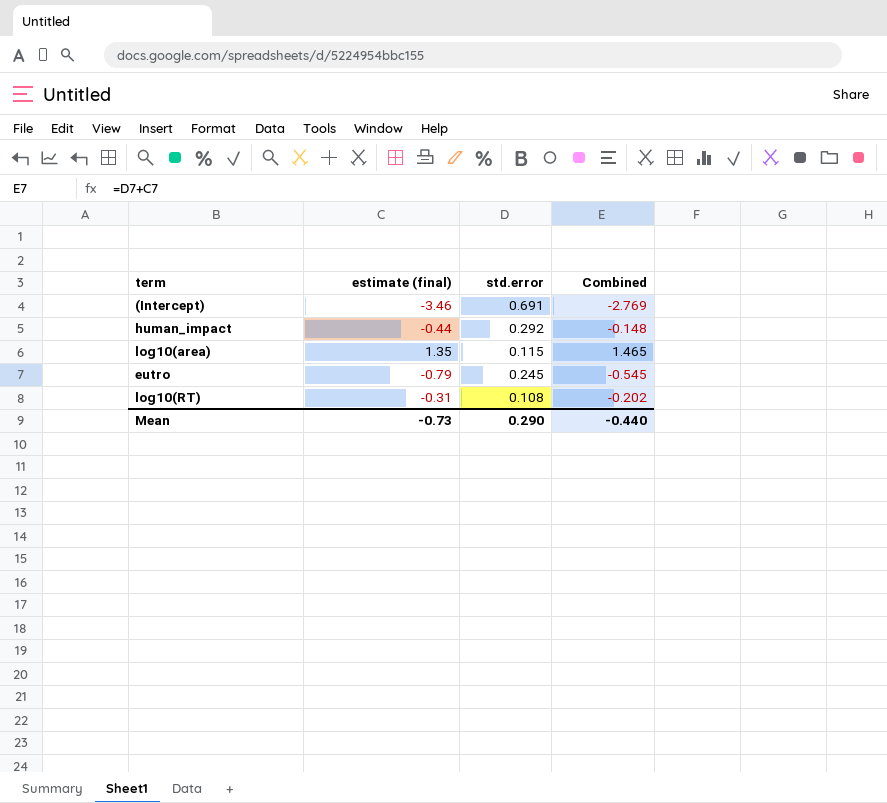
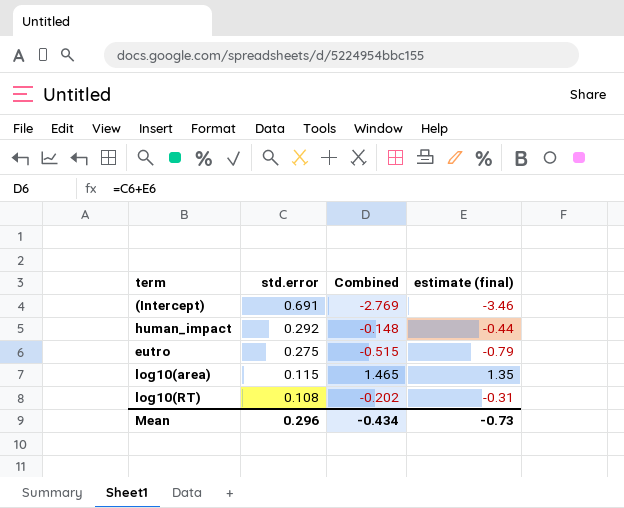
row order: none -> std.error descending
column estimate (final) | position: 2 -> 4
eutro | std.error: 0.245 -> 0.275
eutro | Combined: -0.545 -> -0.515
Mean | std.error: 0.290 -> 0.296
Mean | Combined: -0.440 -> -0.434

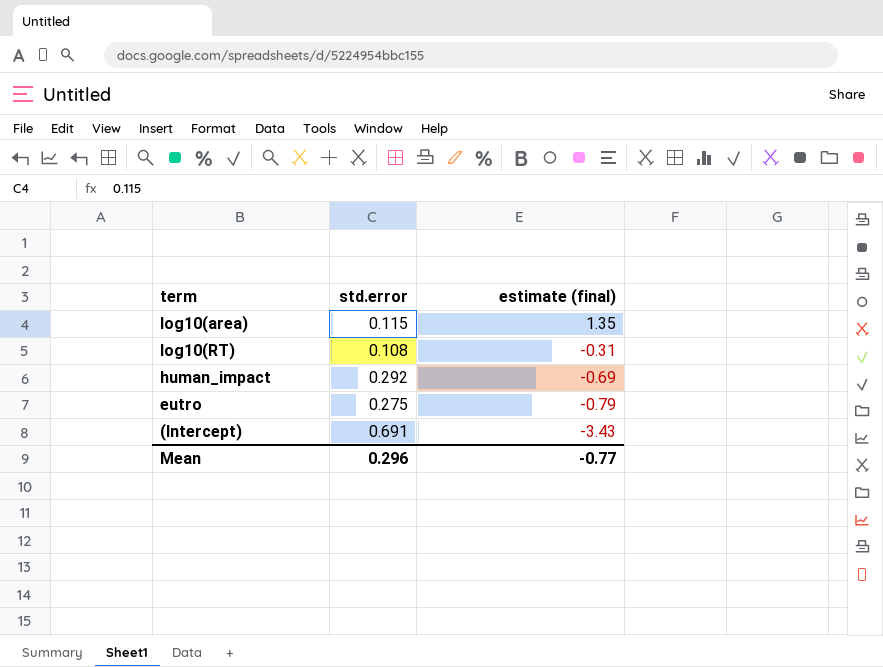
row order: std.error descending -> estimate (final) descending
column Combined | formula: [std.error] + [estimate (final)] -> none
human_impact | estimate (final): -0.44 -> -0.69
(Intercept) | estimate (final): -3.46 -> -3.43
Mean | estimate (final): -0.73 -> -0.77

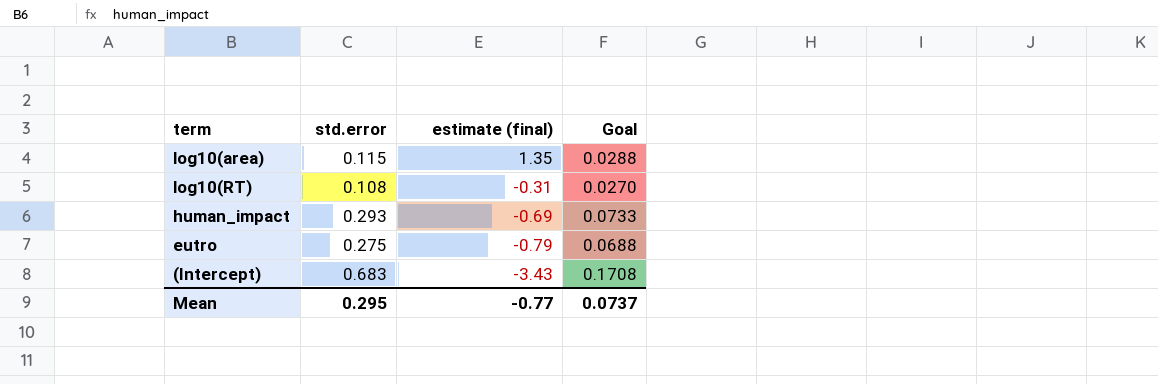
column Goal | formula: none -> [std.error] * 0.25
human_impact | std.error: 0.292 -> 0.293
(Intercept) | std.error: 0.691 -> 0.683
Mean | std.error: 0.296 -> 0.295

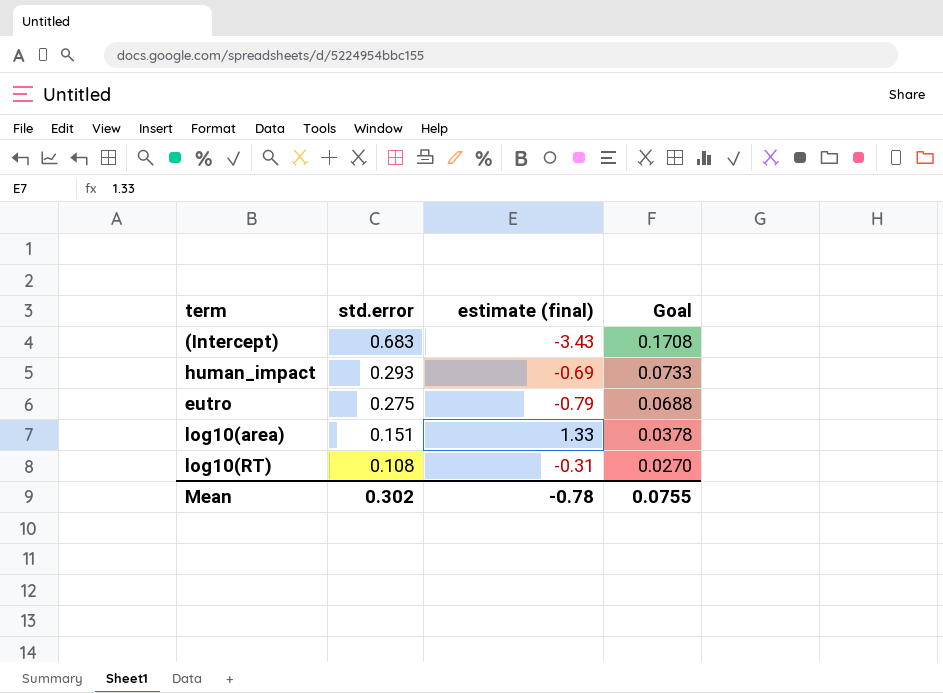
row order: estimate (final) descending -> std.error descending
log10(area) | std.error: 0.115 -> 0.151
log10(area) | estimate (final): 1.35 -> 1.33
log10(area) | Goal: 0.0288 -> 0.0378
Mean | std.error: 0.295 -> 0.302
Mean | estimate (final): -0.77 -> -0.78
Mean | Goal: 0.0737 -> 0.0755

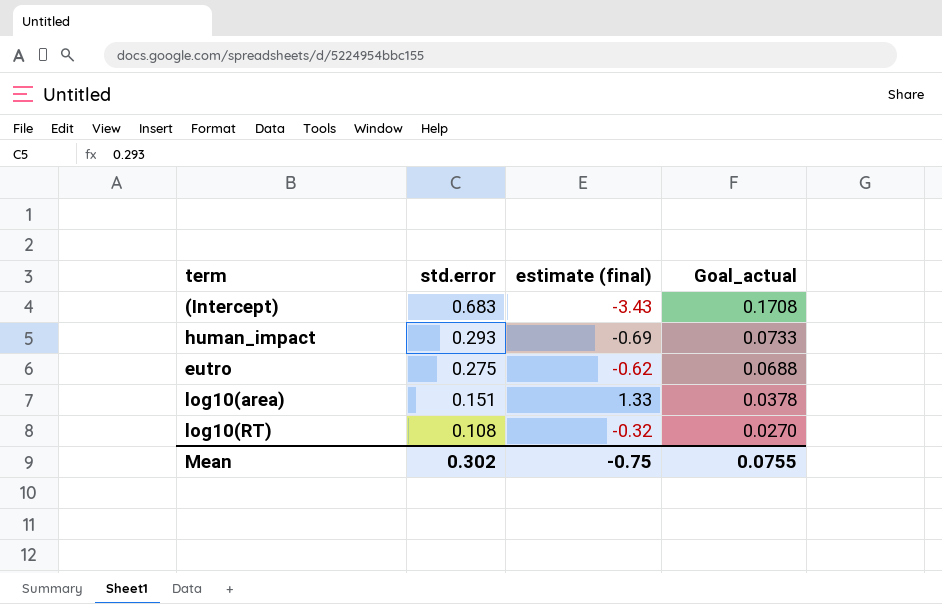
column name: Goal -> Goal_actual
eutro | estimate (final): -0.79 -> -0.62
log10(RT) | estimate (final): -0.31 -> -0.32
Mean | estimate (final): -0.78 -> -0.75

